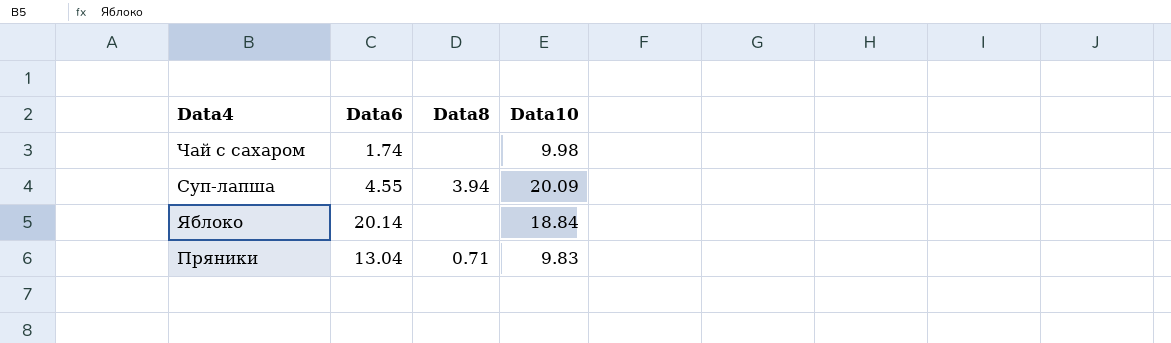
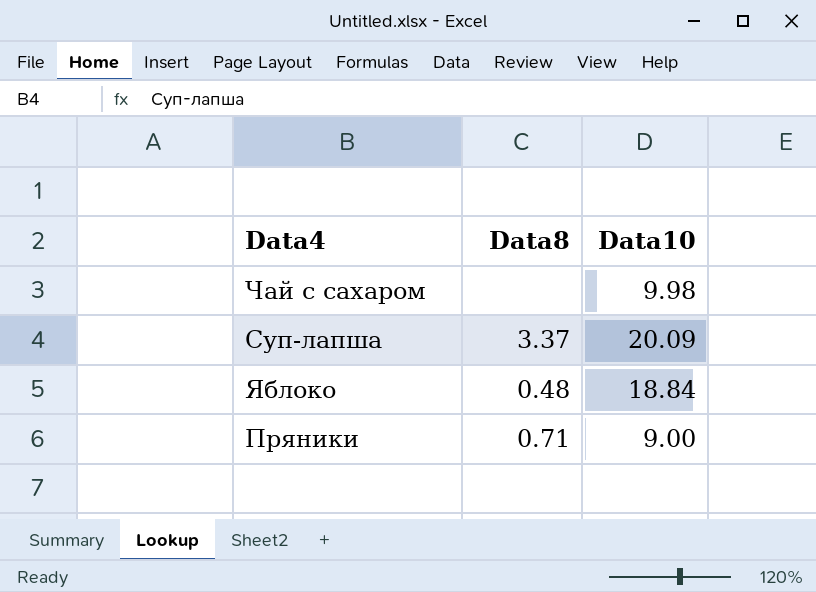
column Data6 | position: 2 -> none
Суп-лапша | Data8: 3.94 -> 3.37
Яблоко | Data8: none -> 0.48
Пряники | Data10: 9.83 -> 9.00

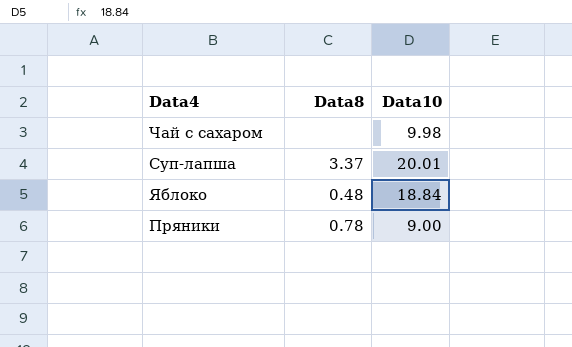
Суп-лапша | Data10: 20.09 -> 20.01
Пряники | Data8: 0.71 -> 0.78

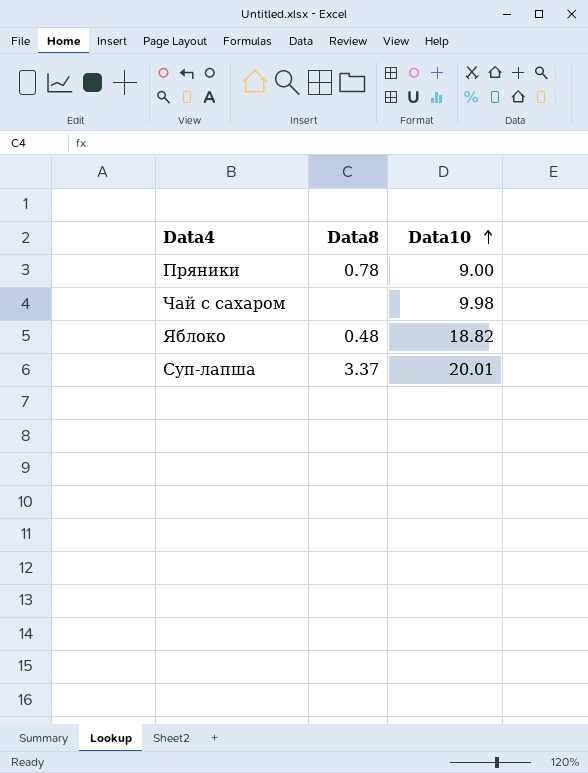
row order: none -> Data10 ascending
Яблоко | Data10: 18.84 -> 18.82

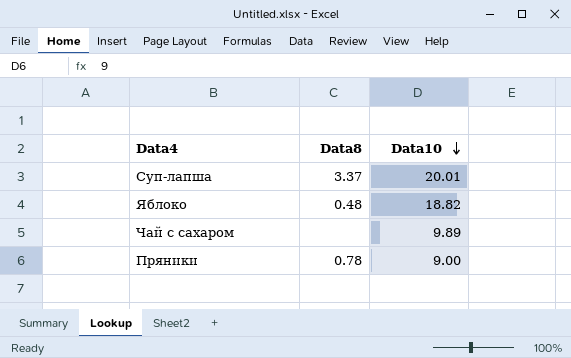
row order: Data10 ascending -> Data10 descending
Чай с сахаром | Data10: 9.98 -> 9.89

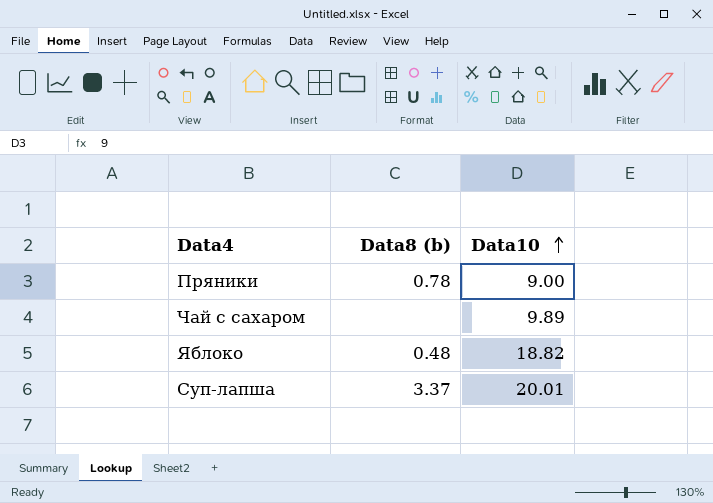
row order: Data10 descending -> Data10 ascending
column name: Data8 -> Data8 (b)

